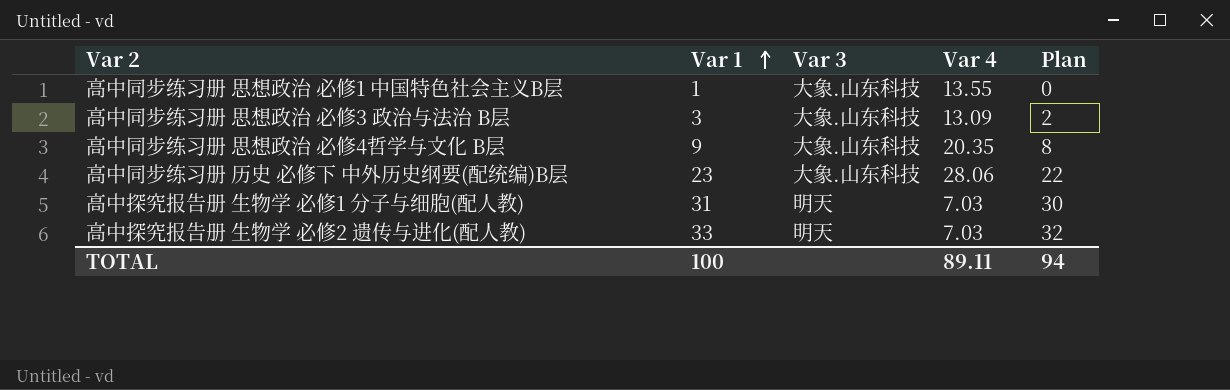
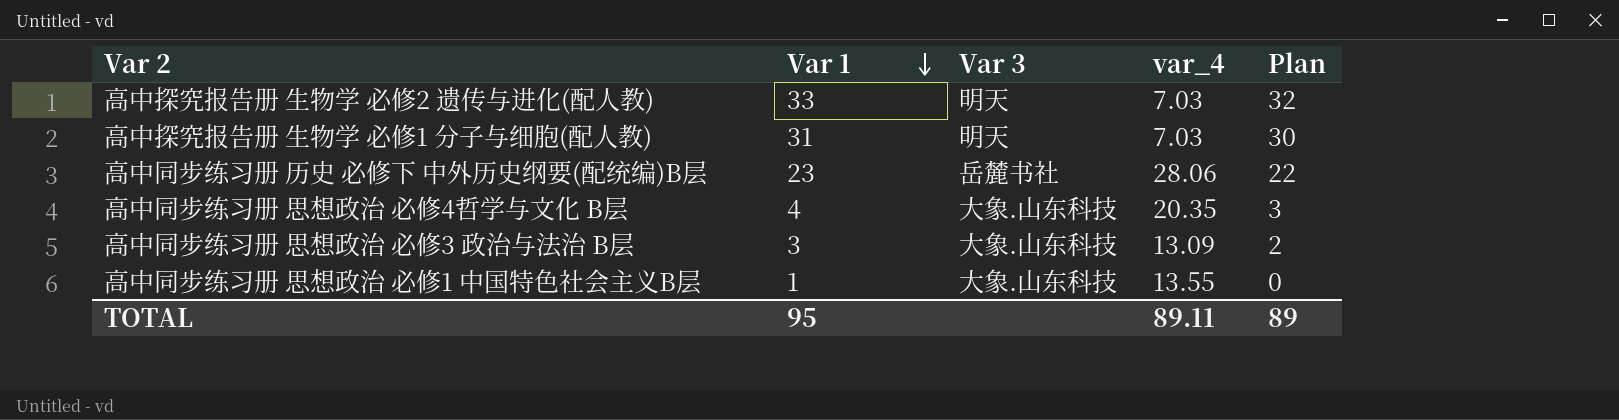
row order: Var 1 ascending -> Var 1 descending
column name: Var 4 -> var_4
高中同步练习册 历史 必修下 中外历史纲要(配统编)B层 | Var 3: 大象.山东科技 -> 岳麓书社
高中同步练习册 思想政治 必修4哲学与文化 B层 | Var 1: 9 -> 4
高中同步练习册 思想政治 必修4哲学与文化 B层 | Plan: 8 -> 3
TOTAL | Var 1: 100 -> 95
TOTAL | Plan: 94 -> 89

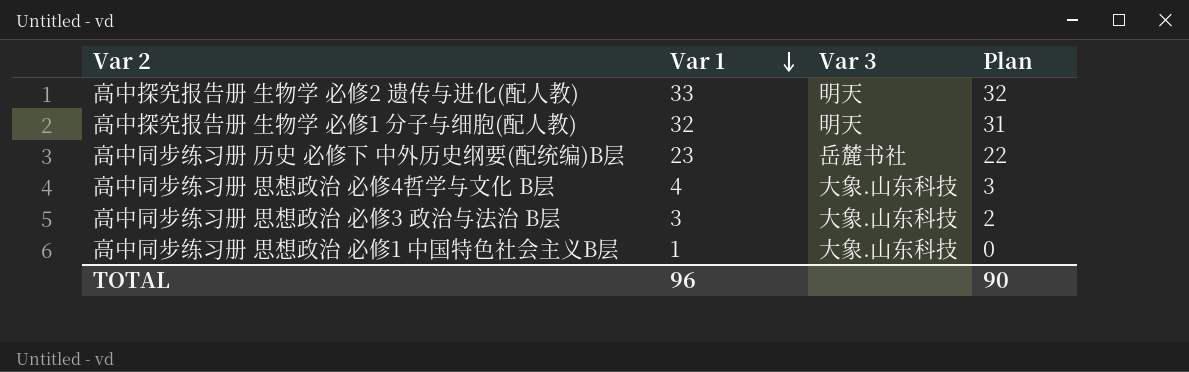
column var_4 | position: 4 -> none
高中探究报告册 生物学 必修1 分子与细胞(配人教) | Var 1: 31 -> 32
高中探究报告册 生物学 必修1 分子与细胞(配人教) | Plan: 30 -> 31
TOTAL | Var 1: 95 -> 96
TOTAL | Plan: 89 -> 90

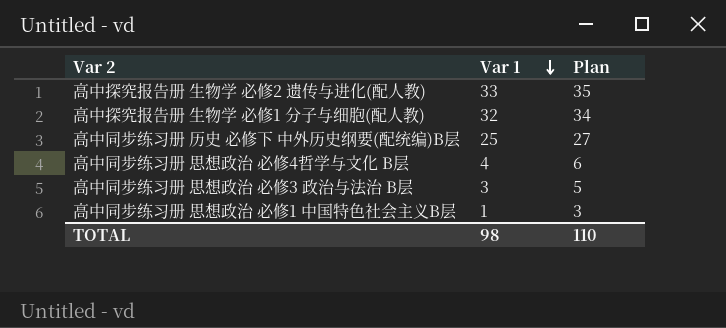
column Var 3 | position: 3 -> none
column Plan | formula: [Var 1] - 1 -> [Var 1] + 2
高中同步练习册 历史 必修下 中外历史纲要(配统编)B层 | Var 1: 23 -> 25
TOTAL | Var 1: 96 -> 98
TOTAL | Plan: 90 -> 110

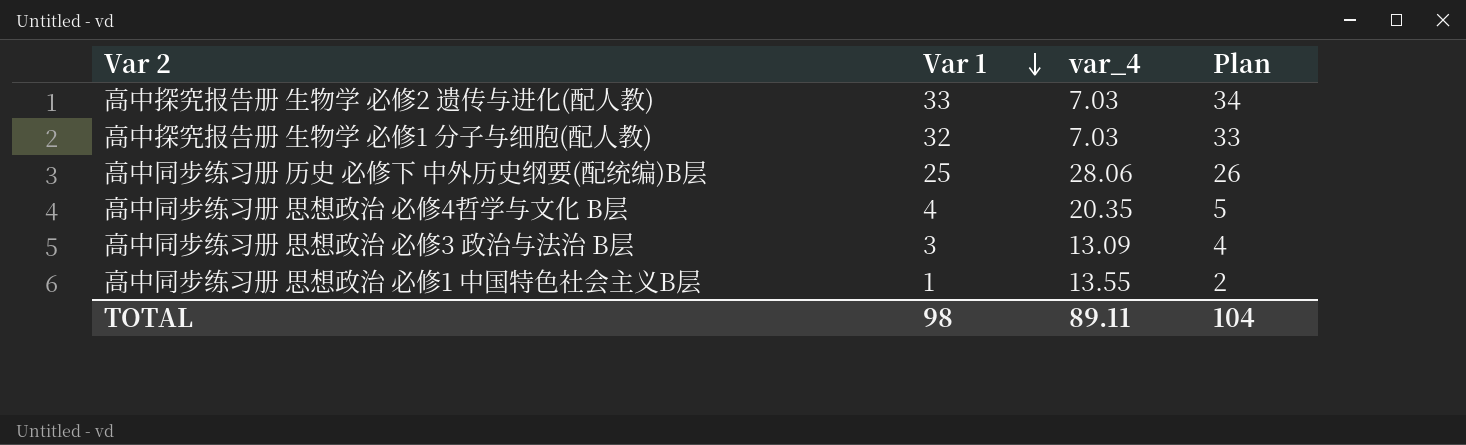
column var_4 | position: none -> 3
column Plan | formula: [Var 1] + 2 -> [Var 1] + 1
TOTAL | Plan: 110 -> 104

